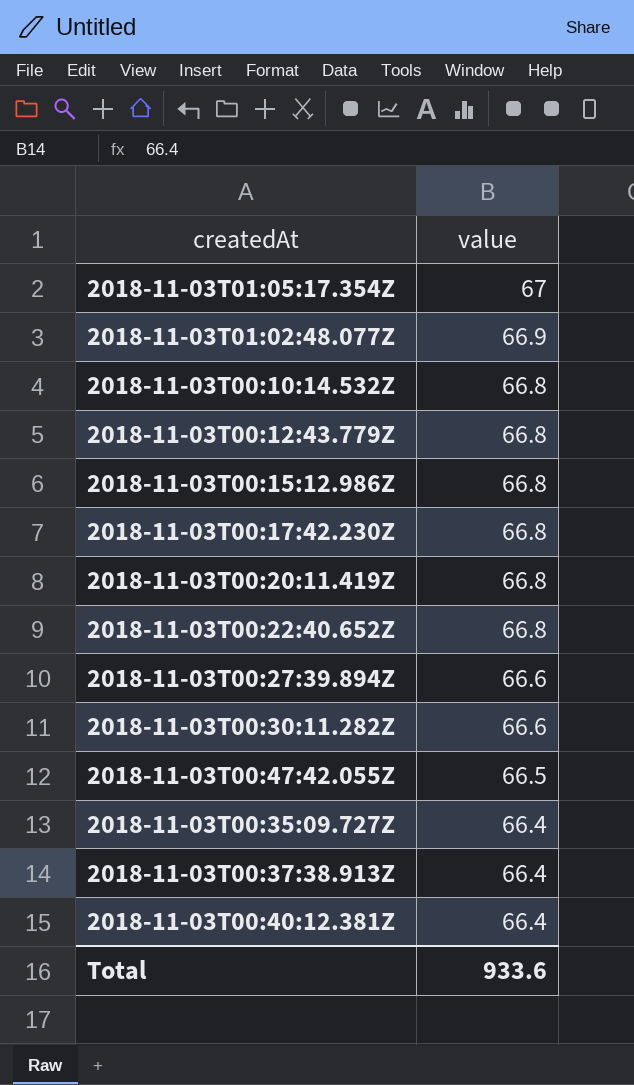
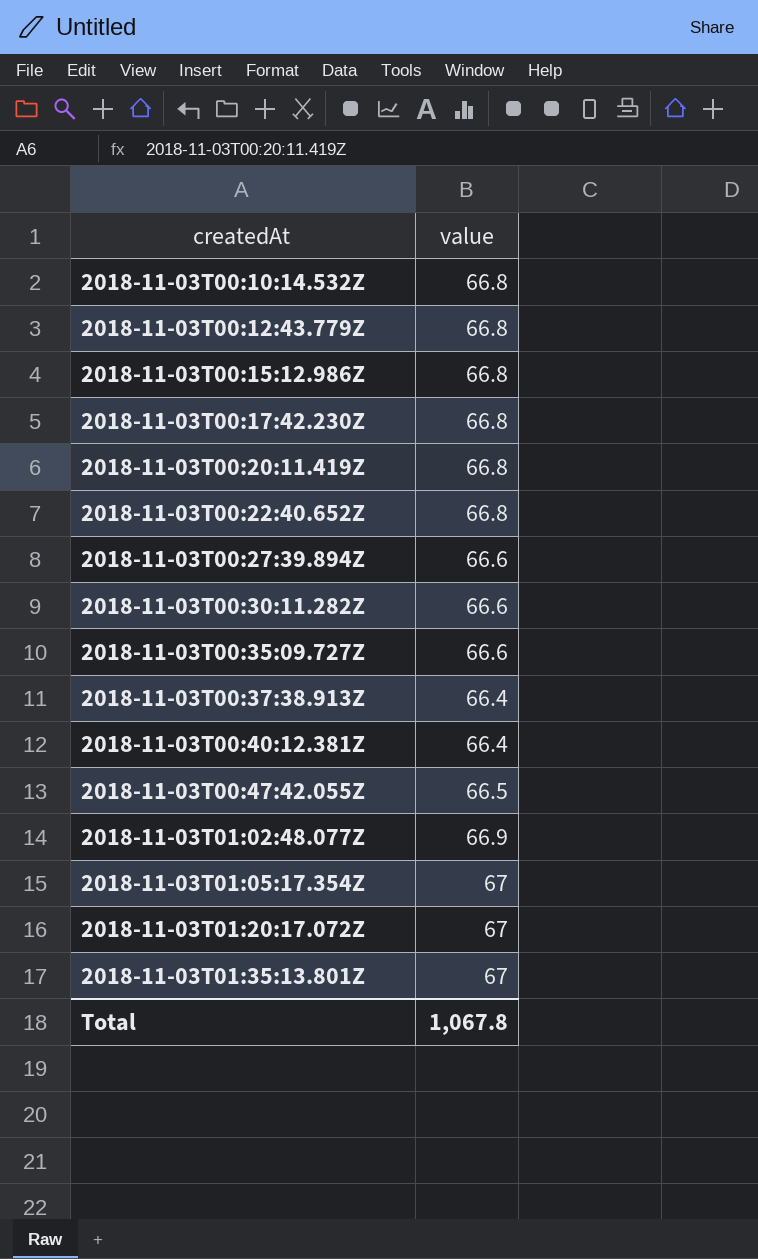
row order: value descending -> createdAt ascending
2018-11-03T00:35:09.727Z | value: 66.4 -> 66.6
row 2018-11-03T01:20:17.072Z: none -> 67
row 2018-11-03T01:35:13.801Z: none -> 67
Total | value: 933.6 -> 1,067.8

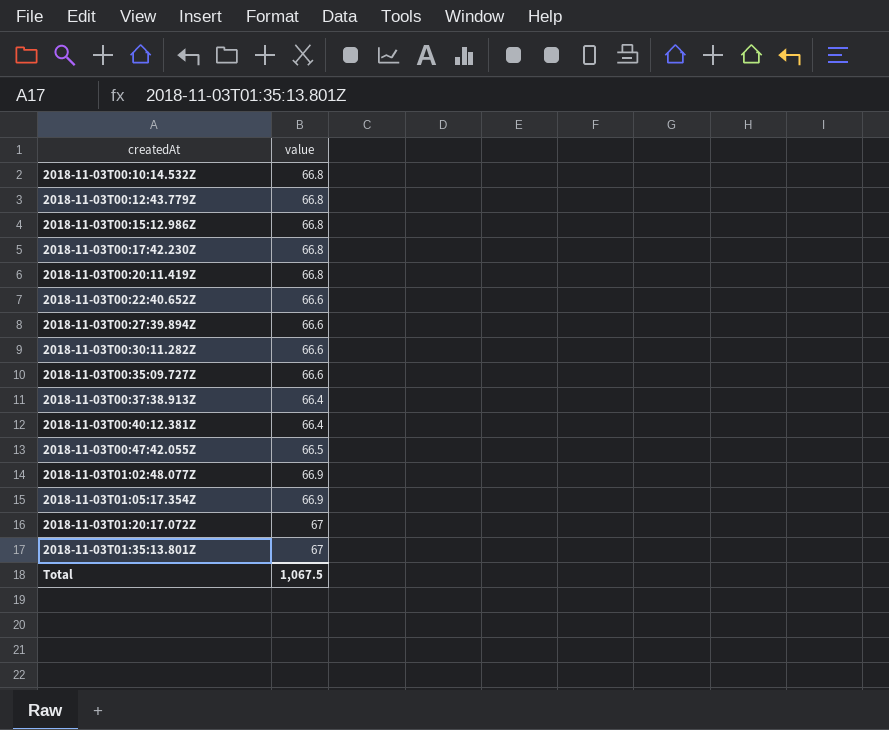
2018-11-03T00:22:40.652Z | value: 66.8 -> 66.6
2018-11-03T01:05:17.354Z | value: 67 -> 66.9
Total | value: 1,067.8 -> 1,067.5

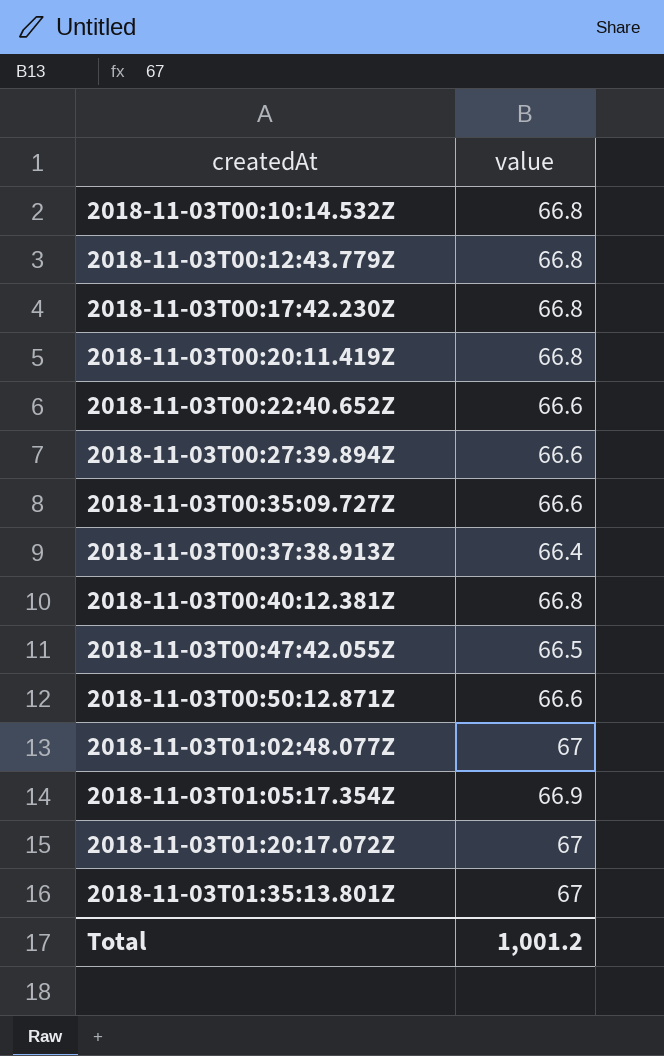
row 2018-11-03T00:15:12.986Z: 66.8 -> none
row 2018-11-03T00:30:11.282Z: 66.6 -> none
2018-11-03T00:40:12.381Z | value: 66.4 -> 66.8
row 2018-11-03T00:50:12.871Z: none -> 66.6
2018-11-03T01:02:48.077Z | value: 66.9 -> 67
Total | value: 1,067.5 -> 1,001.2

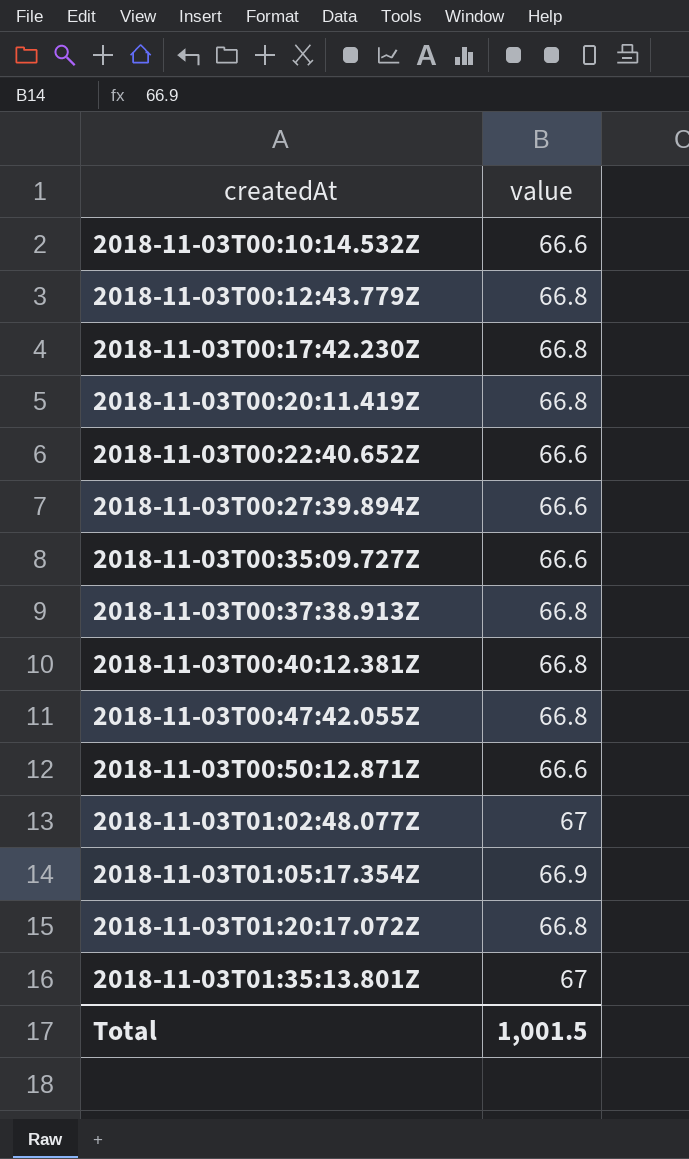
2018-11-03T00:10:14.532Z | value: 66.8 -> 66.6
2018-11-03T00:37:38.913Z | value: 66.4 -> 66.8
2018-11-03T00:47:42.055Z | value: 66.5 -> 66.8
2018-11-03T01:20:17.072Z | value: 67 -> 66.8
Total | value: 1,001.2 -> 1,001.5

